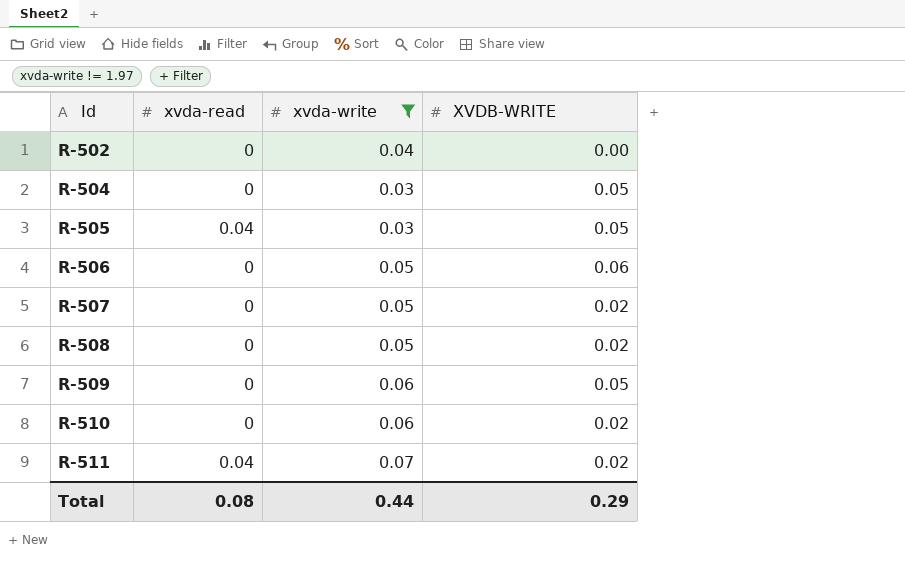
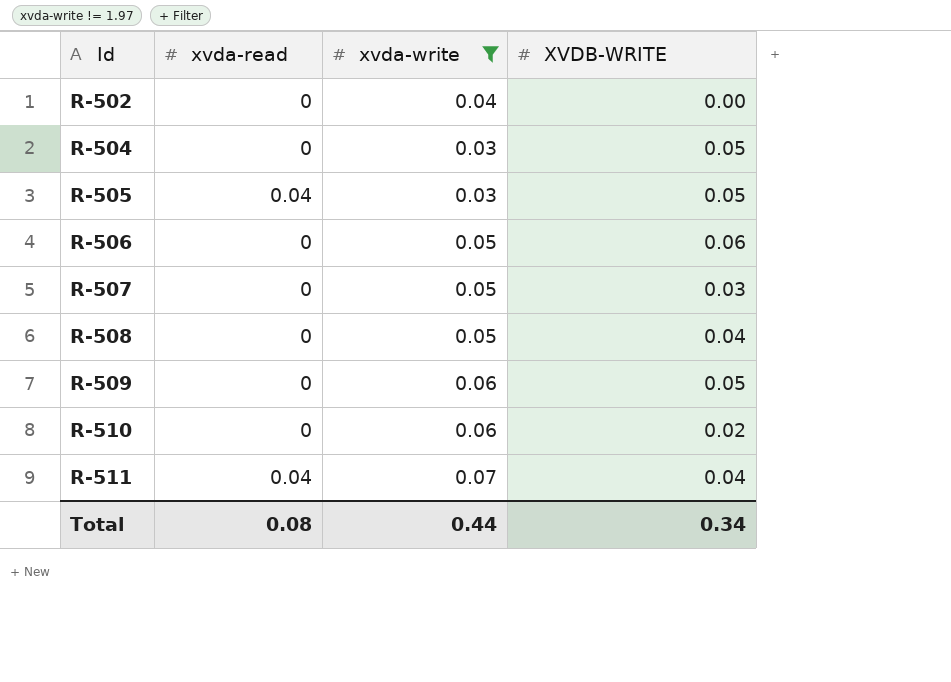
R-507 | XVDB-WRITE: 0.02 -> 0.03
R-508 | XVDB-WRITE: 0.02 -> 0.04
R-511 | XVDB-WRITE: 0.02 -> 0.04
Total | XVDB-WRITE: 0.29 -> 0.34

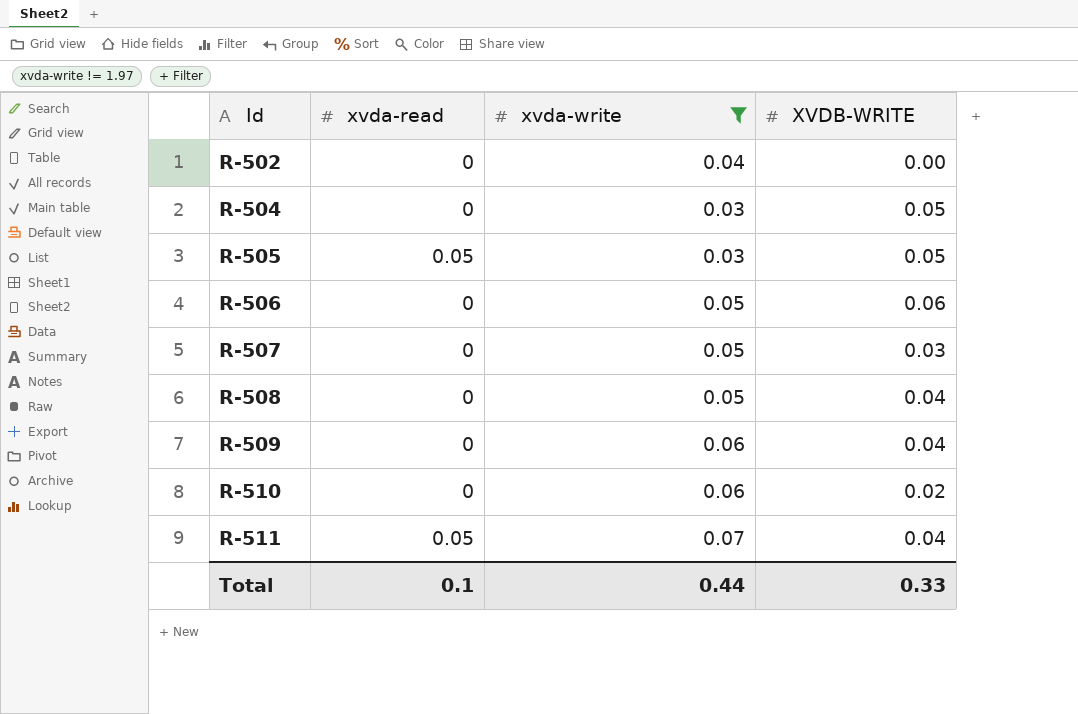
R-505 | xvda-read: 0.04 -> 0.05
R-509 | XVDB-WRITE: 0.05 -> 0.04
R-511 | xvda-read: 0.04 -> 0.05
Total | xvda-read: 0.08 -> 0.1
Total | XVDB-WRITE: 0.34 -> 0.33

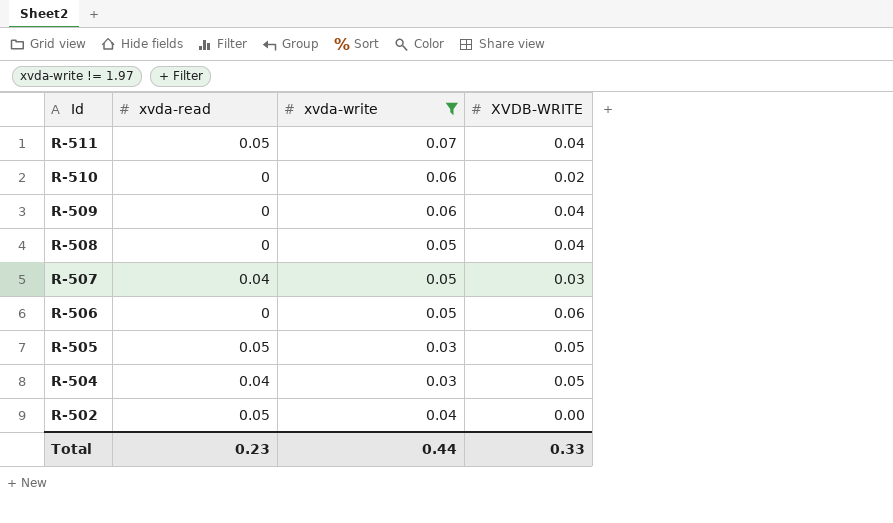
row order: Id ascending -> Id descending
R-507 | xvda-read: 0 -> 0.04
R-504 | xvda-read: 0 -> 0.04
R-502 | xvda-read: 0 -> 0.05
Total | xvda-read: 0.1 -> 0.23

